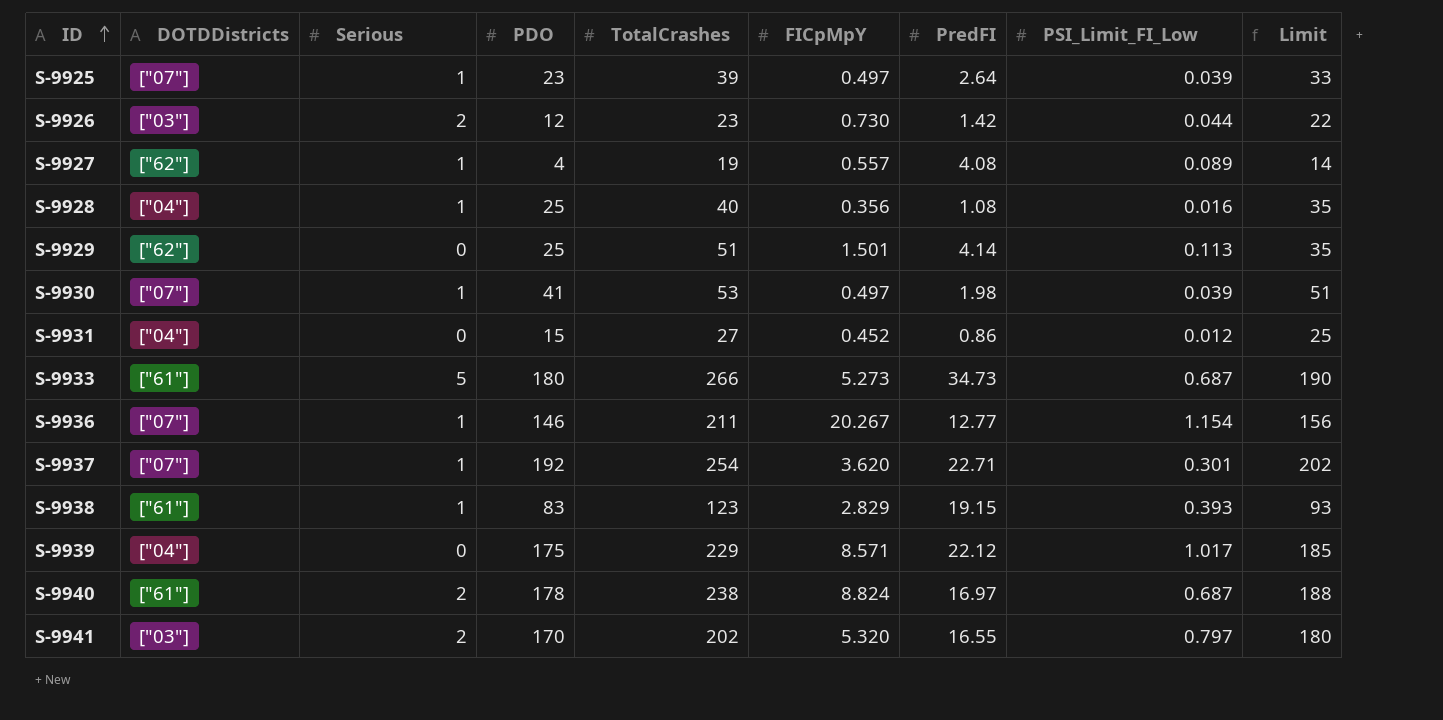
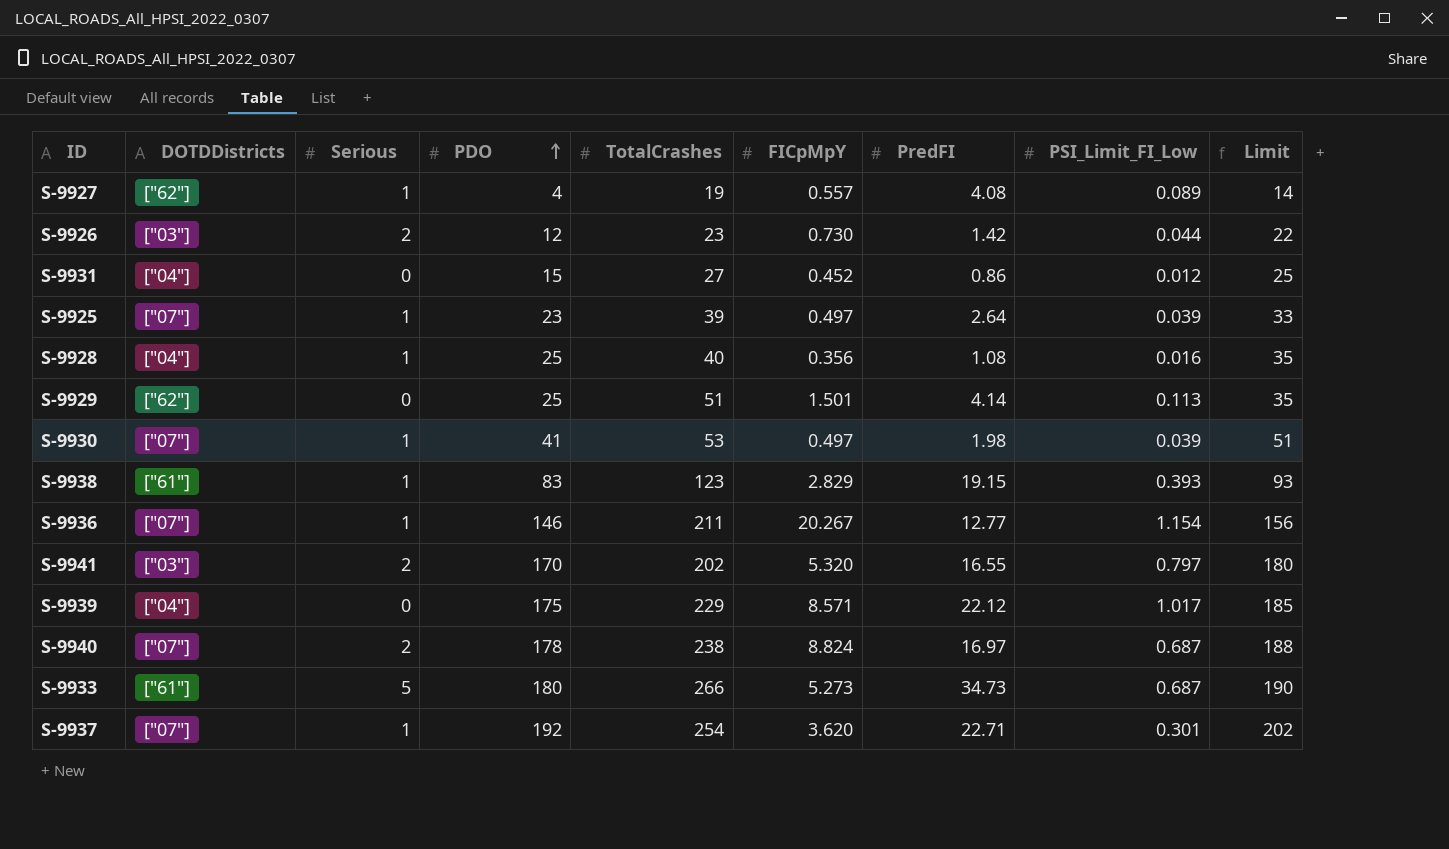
row order: ID ascending -> PDO ascending
S-9940 | DOTDDistricts: ["61"] -> ["07"]

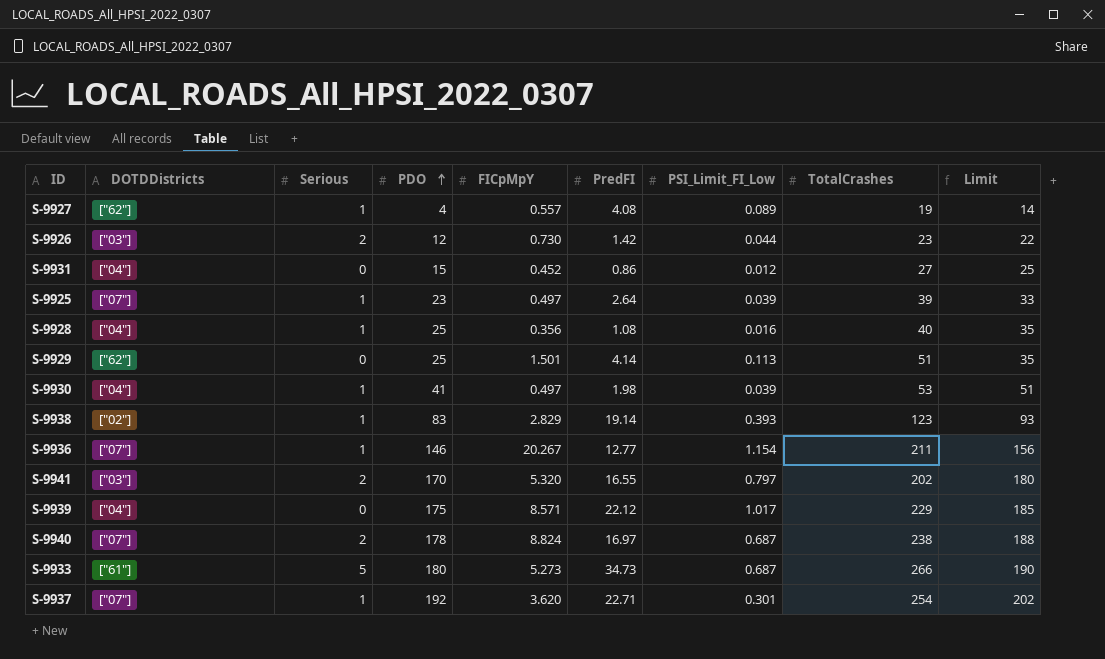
column TotalCrashes | position: 5 -> 8
S-9930 | DOTDDistricts: ["07"] -> ["04"]
S-9938 | DOTDDistricts: ["61"] -> ["02"]
S-9938 | PredFI: 19.15 -> 19.14

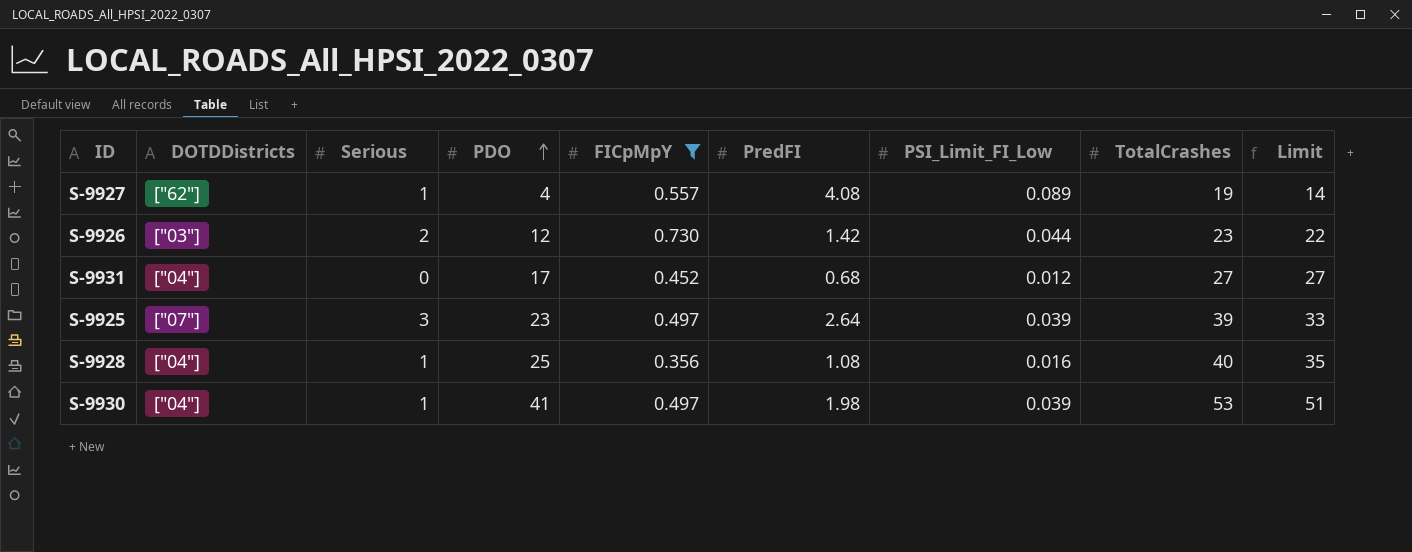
filter: none -> FICpMpY <= 0.730
S-9931 | PDO: 15 -> 17
S-9931 | PredFI: 0.86 -> 0.68
S-9931 | Limit: 25 -> 27
S-9925 | Serious: 1 -> 3

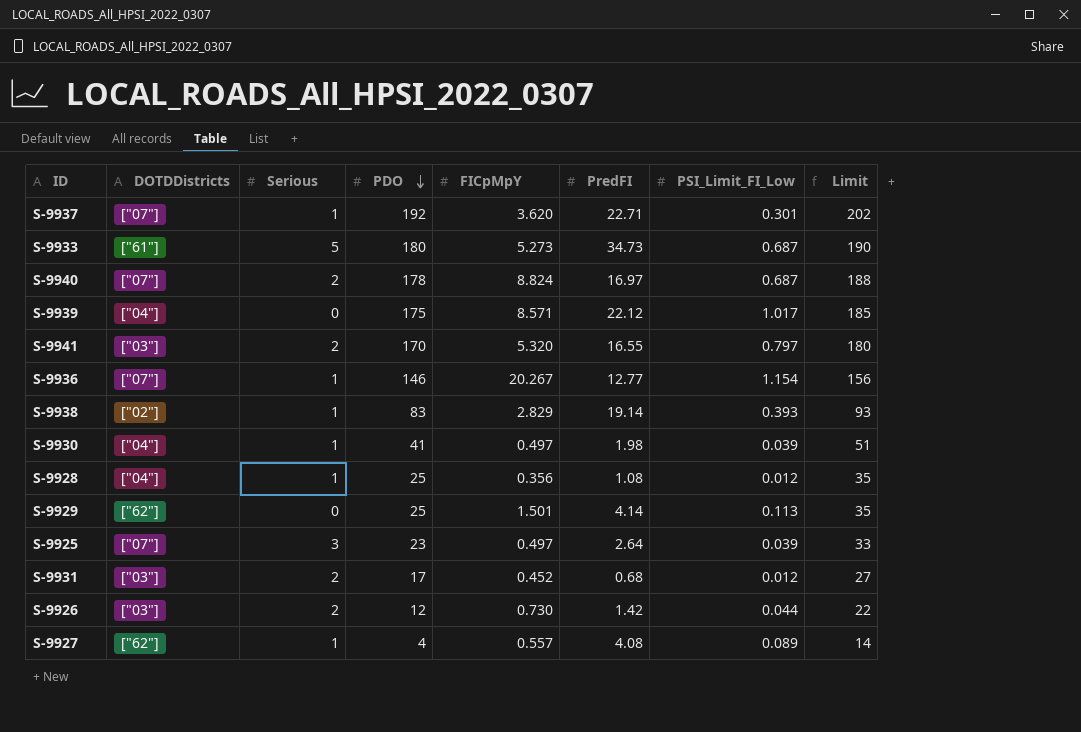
filter: FICpMpY <= 0.730 -> none
row order: PDO ascending -> PDO descending
column TotalCrashes | position: 8 -> none
S-9928 | PSI_Limit_FI_Low: 0.016 -> 0.012
S-9931 | DOTDDistricts: ["04"] -> ["03"]
S-9931 | Serious: 0 -> 2

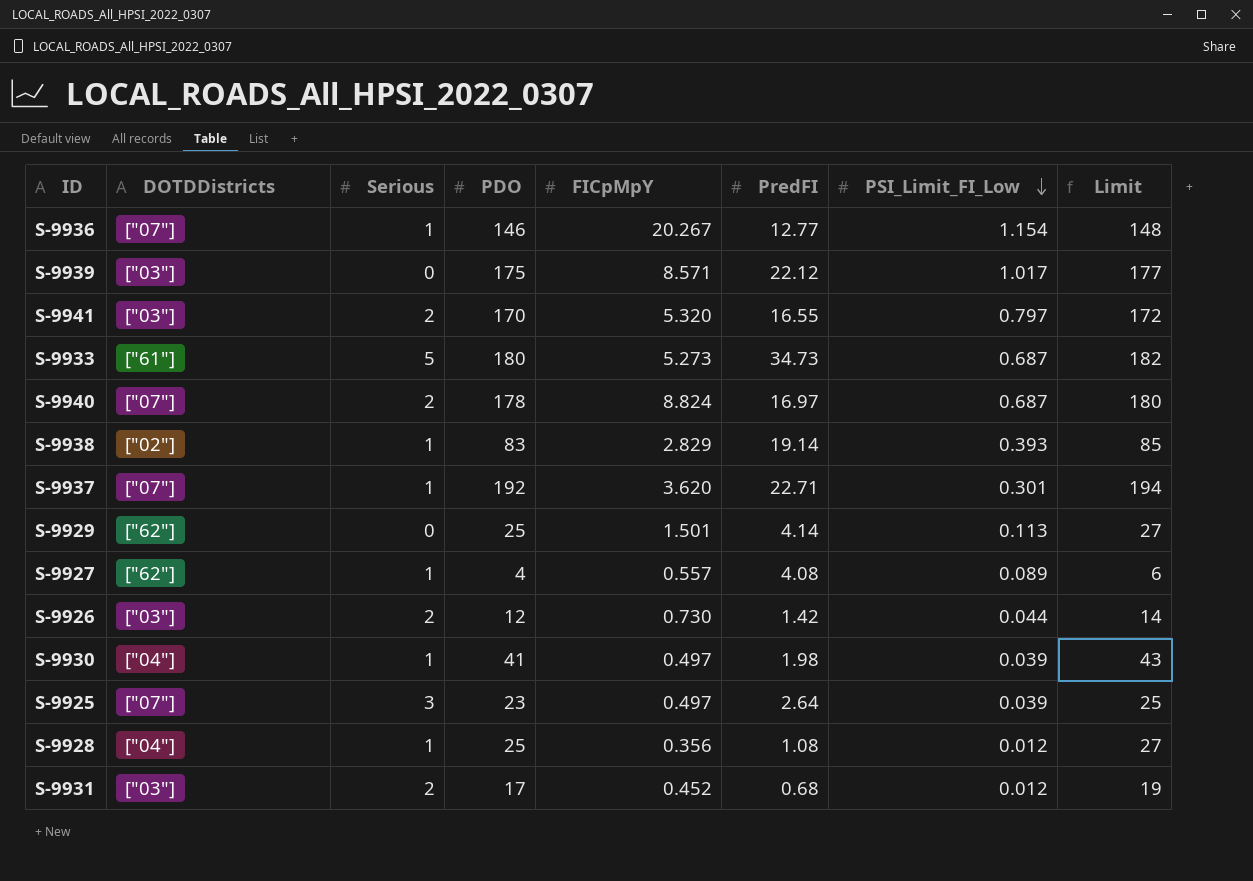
row order: PDO descending -> PSI_Limit_FI_Low descending
column Limit | formula: [PDO] + 10 -> [PDO] + 2
S-9939 | DOTDDistricts: ["04"] -> ["03"]

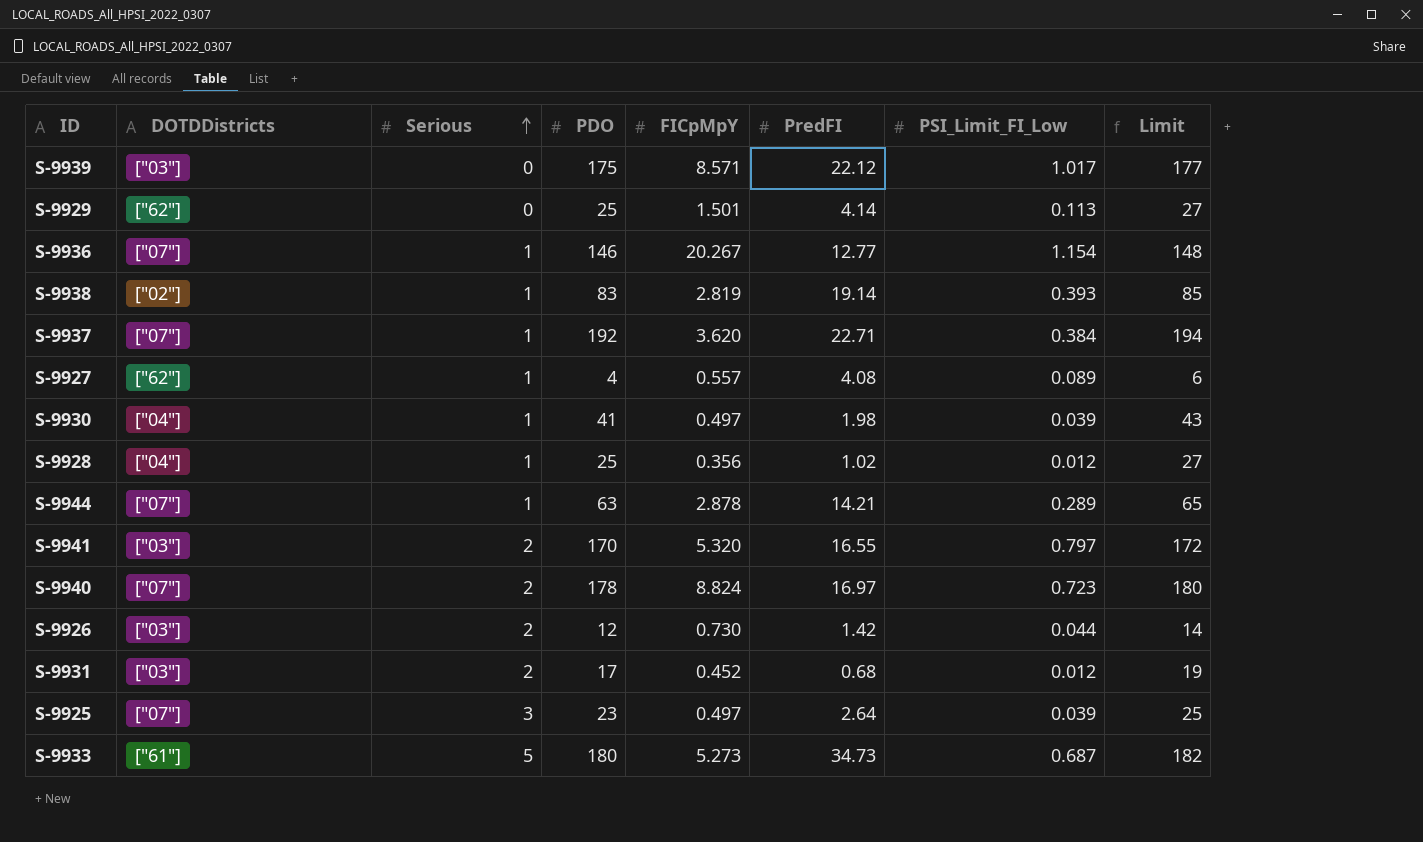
row order: PSI_Limit_FI_Low descending -> Serious ascending
S-9938 | FICpMpY: 2.829 -> 2.819
S-9937 | PSI_Limit_FI_Low: 0.301 -> 0.384
S-9928 | PredFI: 1.08 -> 1.02
row S-9944: none -> ["07"] | 1 | 63 | 2.878 | 14.21 | 0.289 | 65
S-9940 | PSI_Limit_FI_Low: 0.687 -> 0.723

